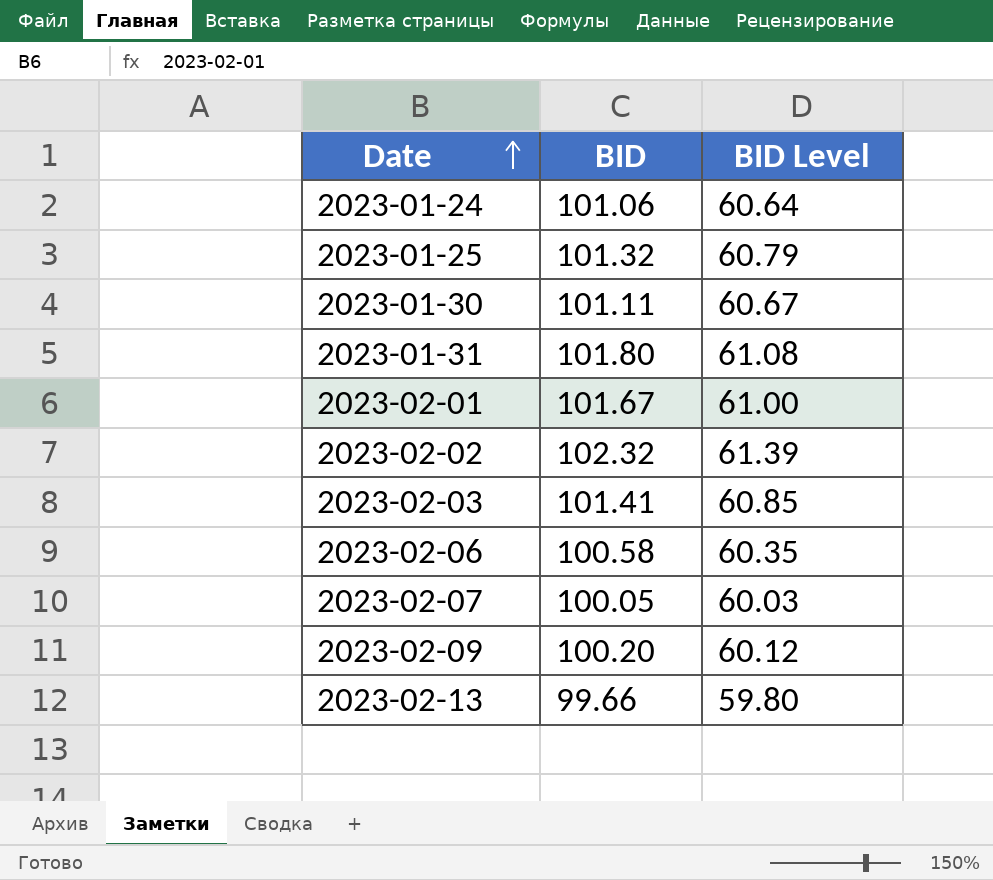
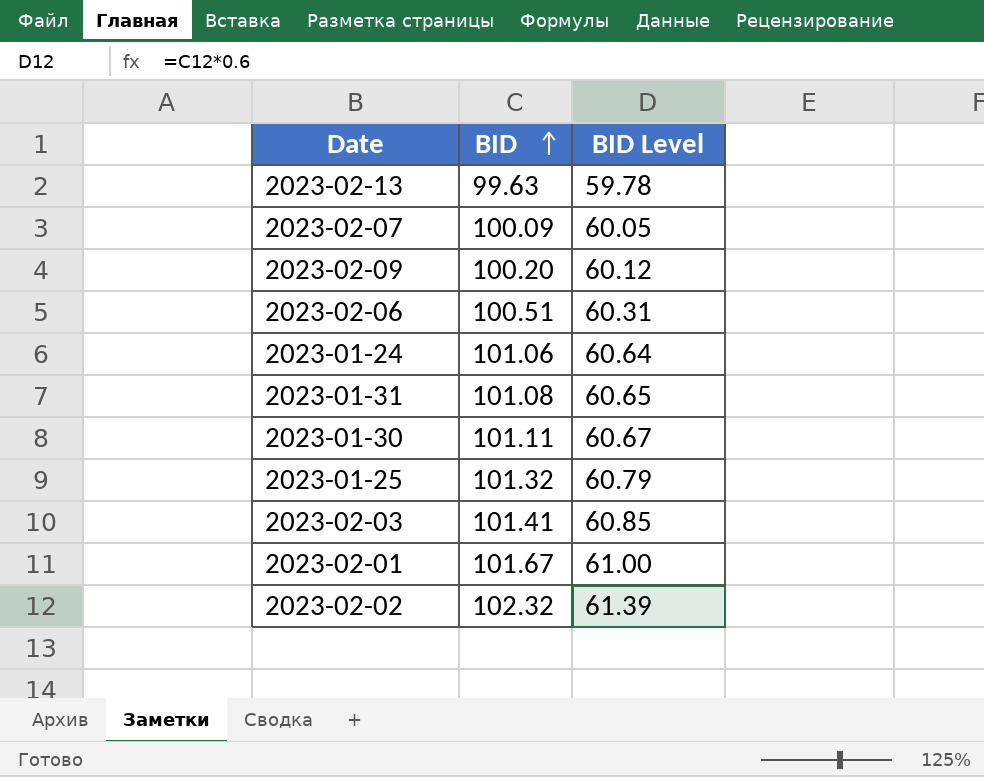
row order: Date ascending -> BID ascending
2023-02-13 | BID: 99.66 -> 99.63
2023-02-13 | BID Level: 59.80 -> 59.78
2023-02-07 | BID: 100.05 -> 100.09
2023-02-07 | BID Level: 60.03 -> 60.05
2023-02-06 | BID: 100.58 -> 100.51
2023-02-06 | BID Level: 60.35 -> 60.31
2023-01-31 | BID: 101.80 -> 101.08
2023-01-31 | BID Level: 61.08 -> 60.65

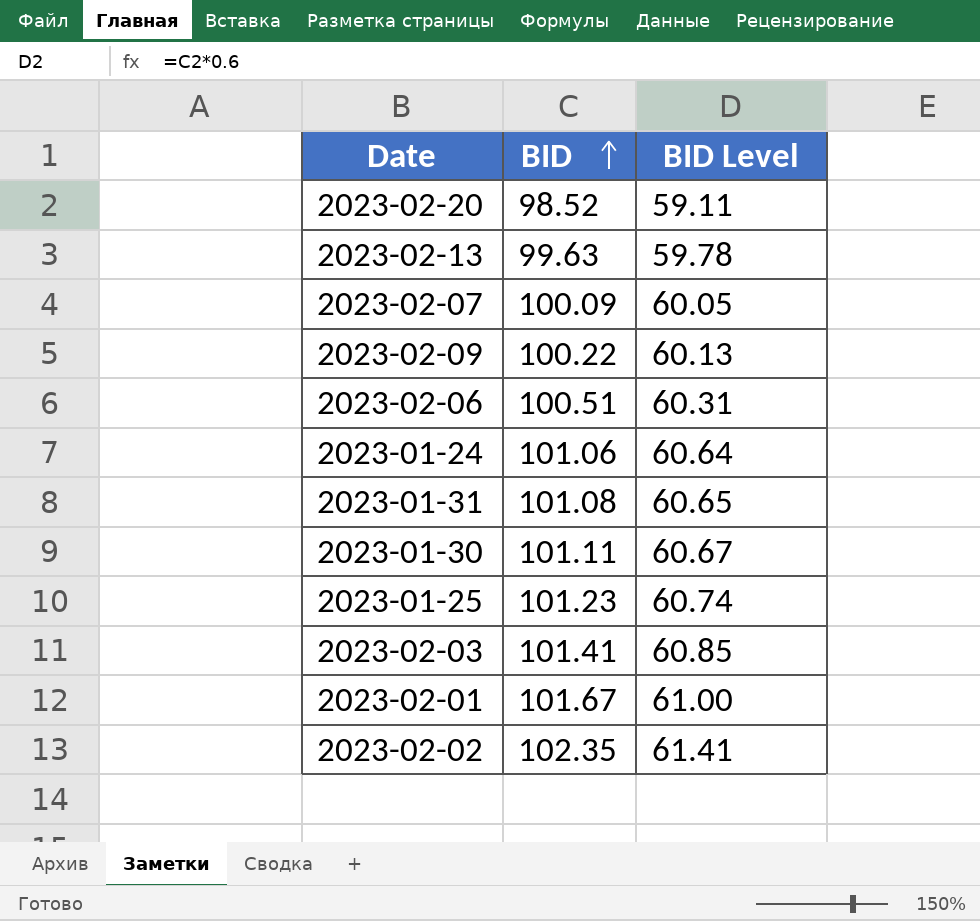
row 2023-02-20: none -> 98.52 | 59.11
2023-02-09 | BID: 100.20 -> 100.22
2023-02-09 | BID Level: 60.12 -> 60.13
2023-01-25 | BID: 101.32 -> 101.23
2023-01-25 | BID Level: 60.79 -> 60.74
2023-02-02 | BID: 102.32 -> 102.35
2023-02-02 | BID Level: 61.39 -> 61.41

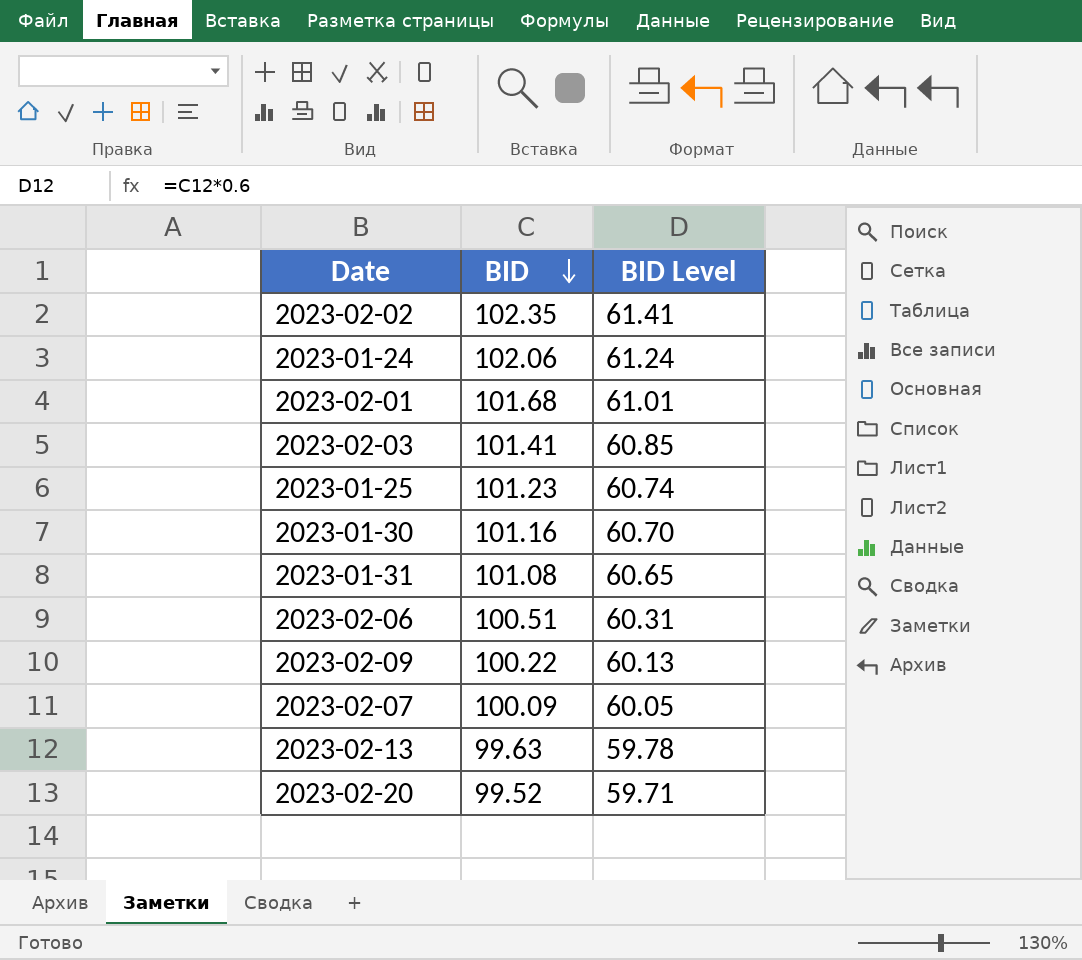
row order: BID ascending -> BID descending
2023-01-24 | BID: 101.06 -> 102.06
2023-01-24 | BID Level: 60.64 -> 61.24
2023-02-01 | BID: 101.67 -> 101.68
2023-02-01 | BID Level: 61.00 -> 61.01
2023-01-30 | BID: 101.11 -> 101.16
2023-01-30 | BID Level: 60.67 -> 60.70
2023-02-20 | BID: 98.52 -> 99.52
2023-02-20 | BID Level: 59.11 -> 59.71

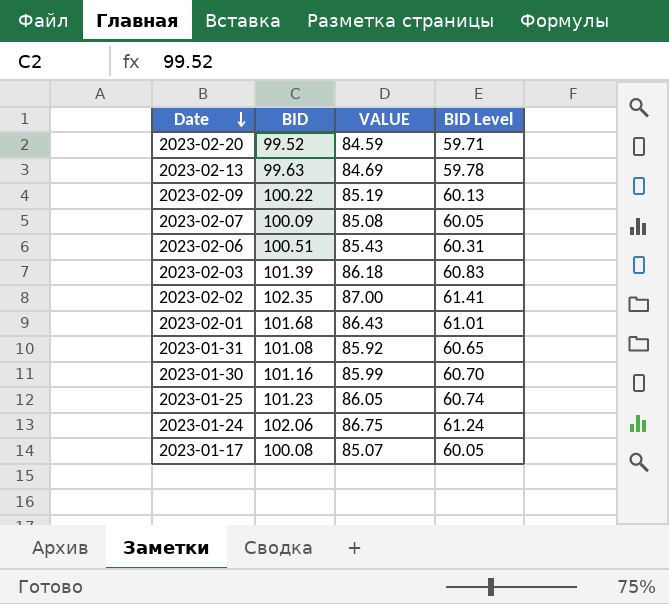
row order: BID descending -> Date descending
column VALUE | formula: none -> [BID] * 0.85
2023-02-03 | BID: 101.41 -> 101.39
2023-02-03 | BID Level: 60.85 -> 60.83
row 2023-01-17: none -> 100.08 | 85.07 | 60.05

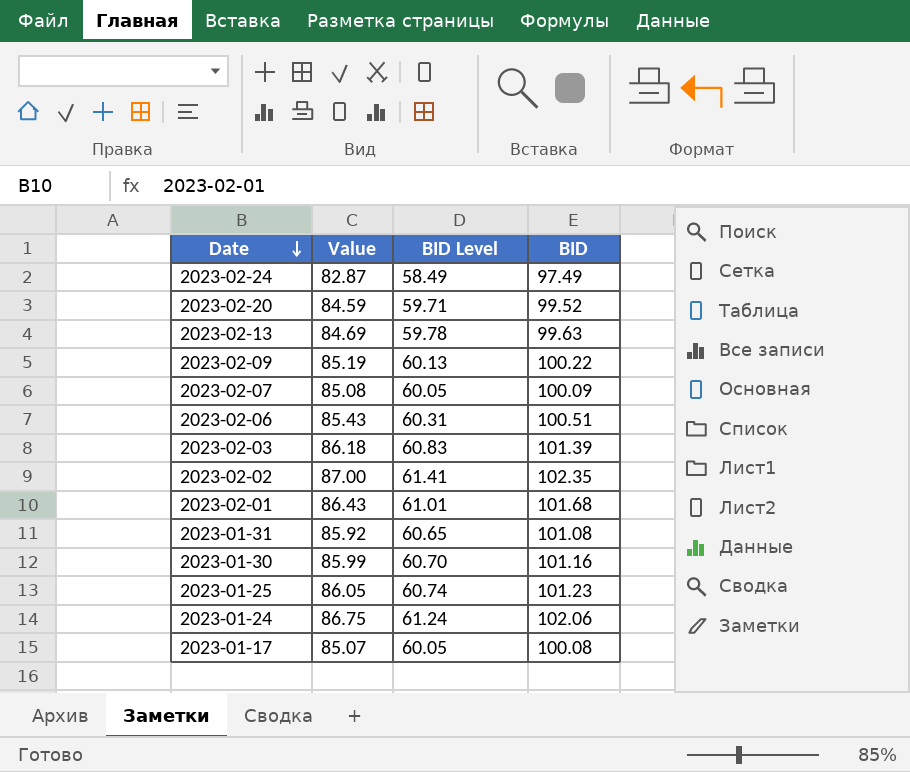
column name: VALUE -> Value
column BID | position: 2 -> 4
row 2023-02-24: none -> 82.87 | 58.49 | 97.49

